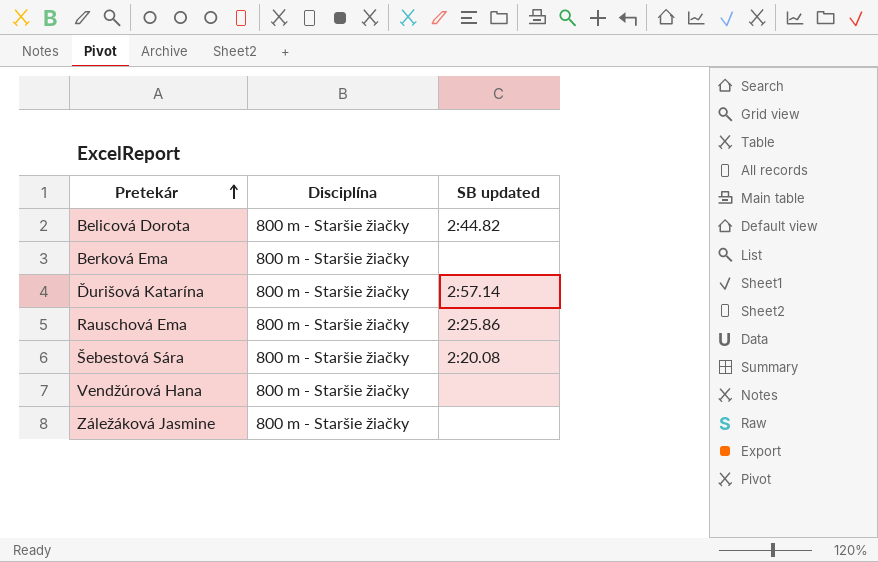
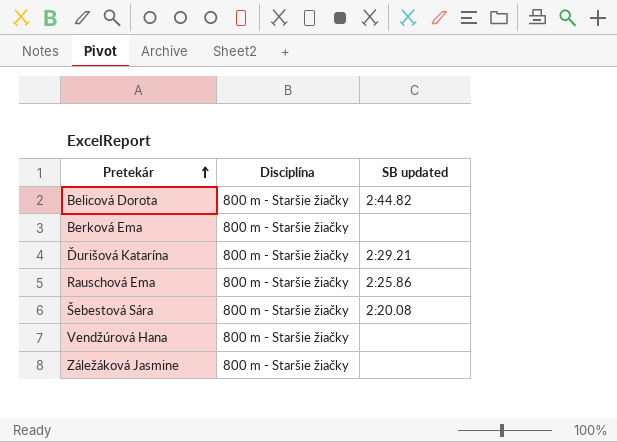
Ďurišová Katarína | SB updated: 2:57.14 -> 2:29.21

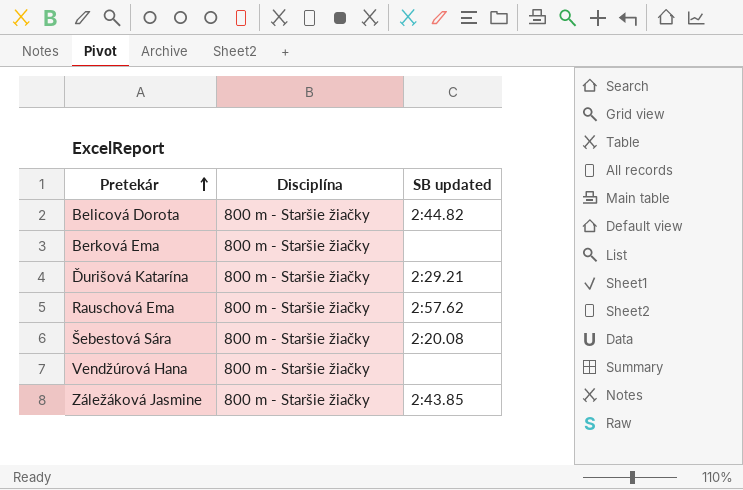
Rauschová Ema | SB updated: 2:25.86 -> 2:57.62
Záležáková Jasmine | SB updated: none -> 2:43.85

